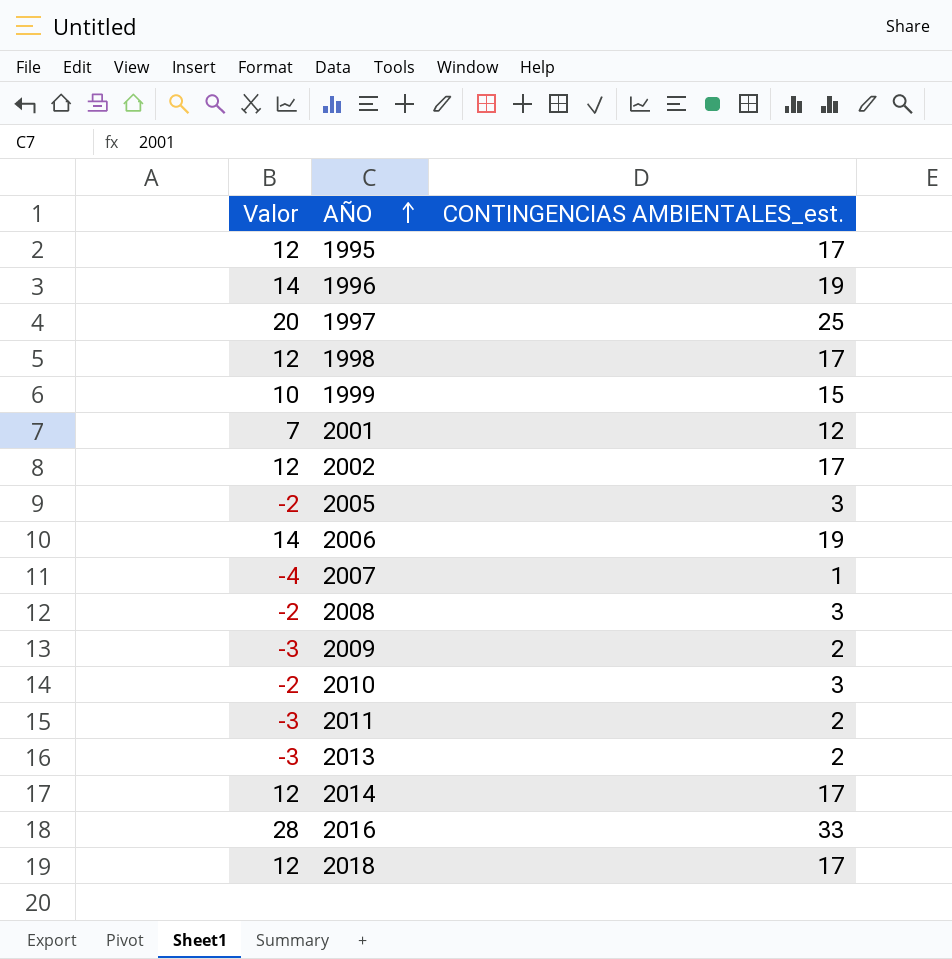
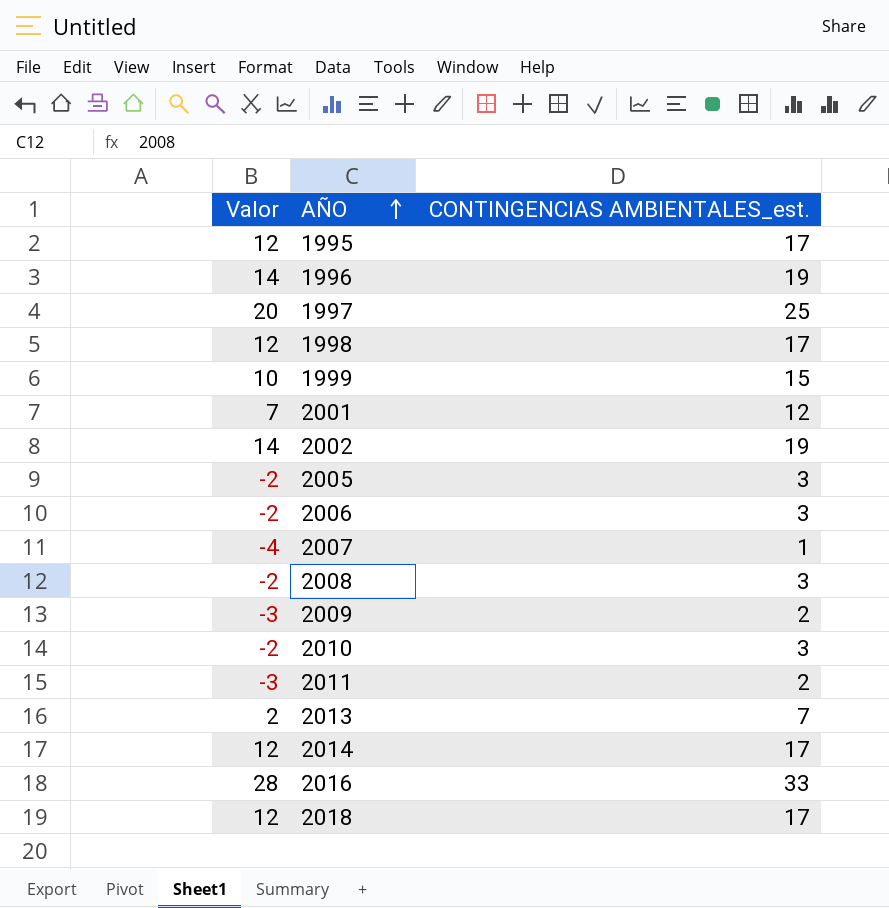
2002 | Valor: 12 -> 14
2002 | CONTINGENCIAS AMBIENTALES_est.: 17 -> 19
2006 | Valor: 14 -> -2
2006 | CONTINGENCIAS AMBIENTALES_est.: 19 -> 3
2013 | Valor: -3 -> 2
2013 | CONTINGENCIAS AMBIENTALES_est.: 2 -> 7

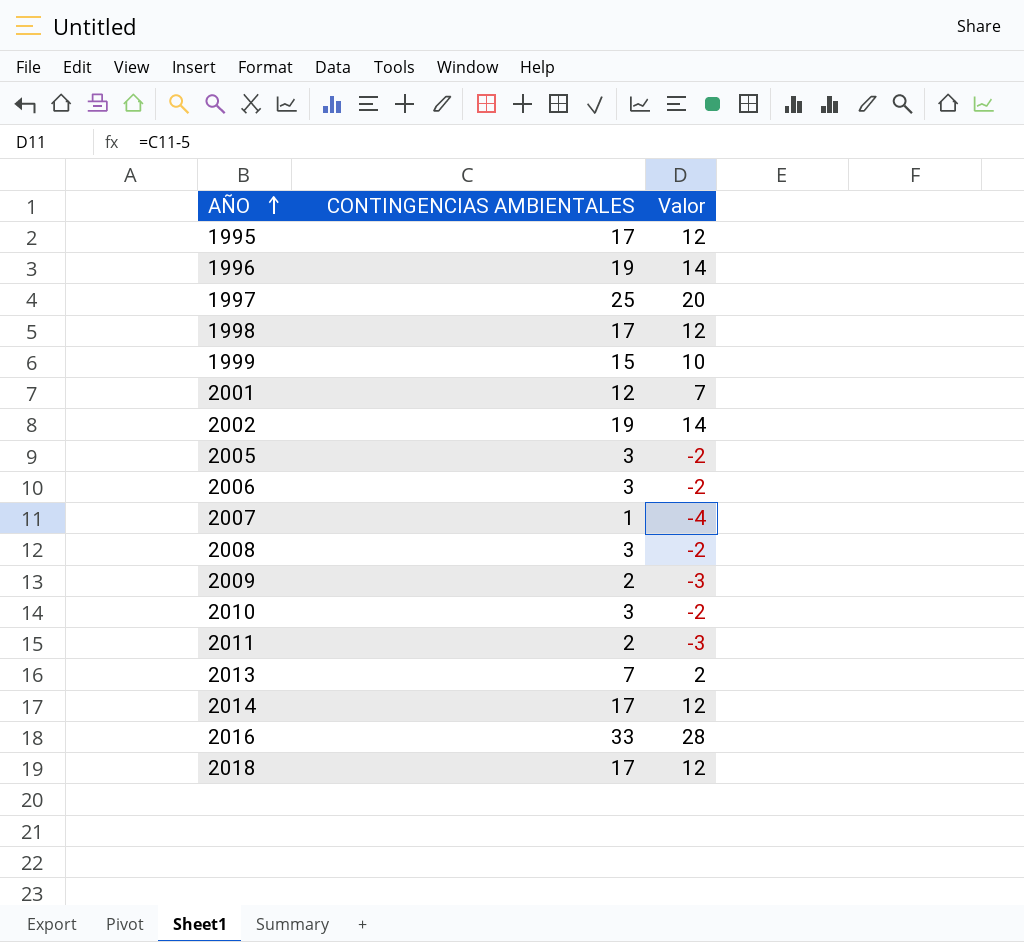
column name: CONTINGENCIAS AMBIENTALES_est. -> CONTINGENCIAS AMBIENTALES
column Valor | position: 1 -> 3

